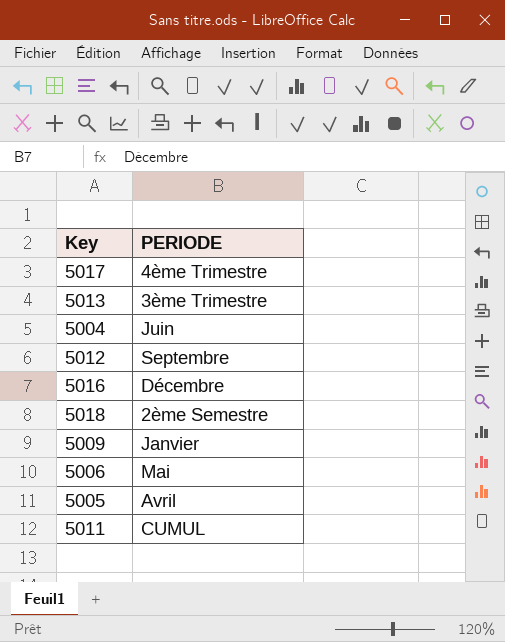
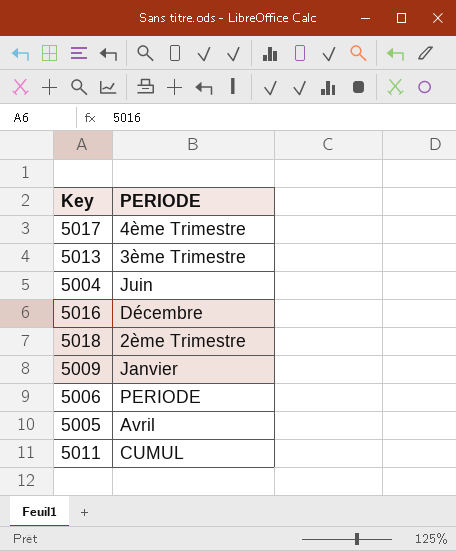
row 5012: Septembre -> none
5018 | PERIODE: 2ème Semestre -> 2ème Trimestre
5006 | PERIODE: Mai -> PERIODE

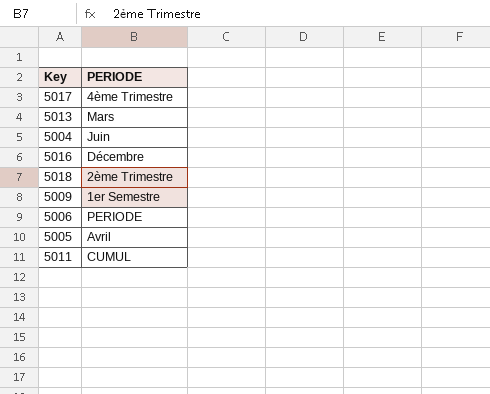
5013 | PERIODE: 3ème Trimestre -> Mars
5009 | PERIODE: Janvier -> 1er Semestre

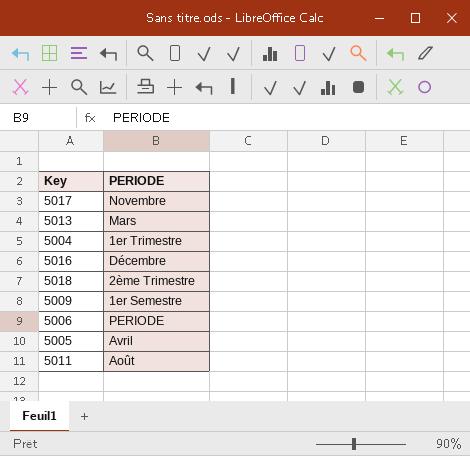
5017 | PERIODE: 4ème Trimestre -> Novembre
5004 | PERIODE: Juin -> 1er Trimestre
5011 | PERIODE: CUMUL -> Août

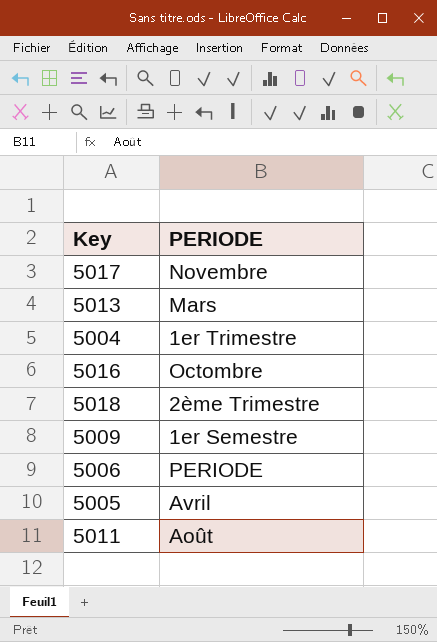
5016 | PERIODE: Décembre -> Octombre

